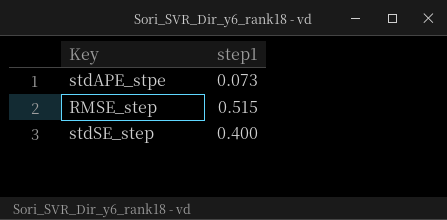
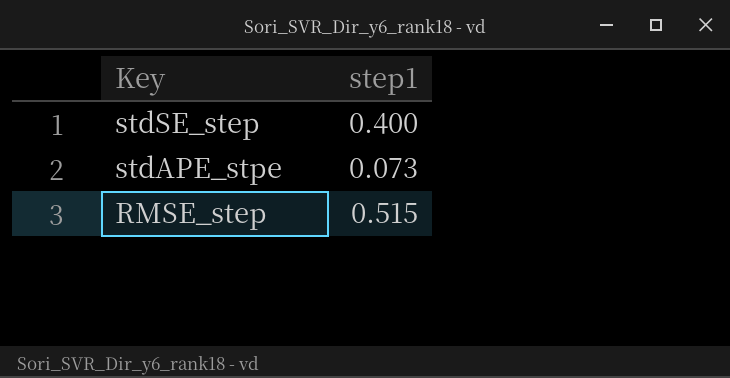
row order: none -> Key descending

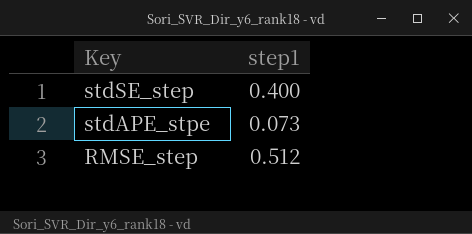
RMSE_step | step1: 0.515 -> 0.512

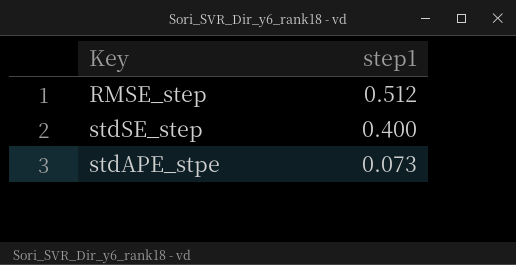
row order: Key descending -> step1 descending

